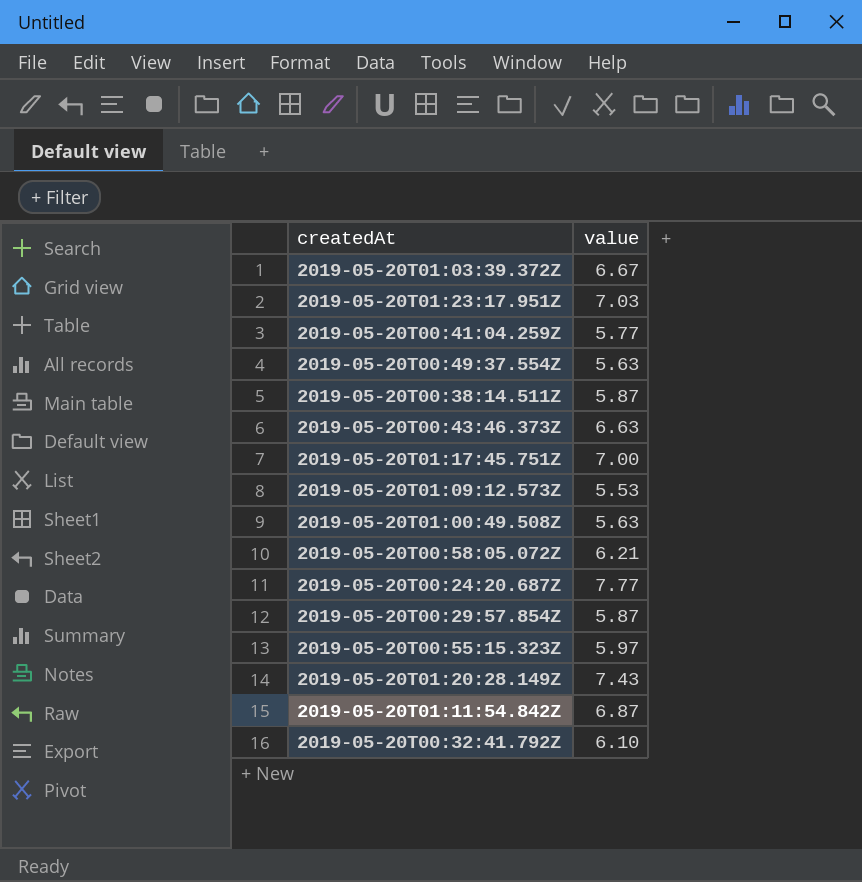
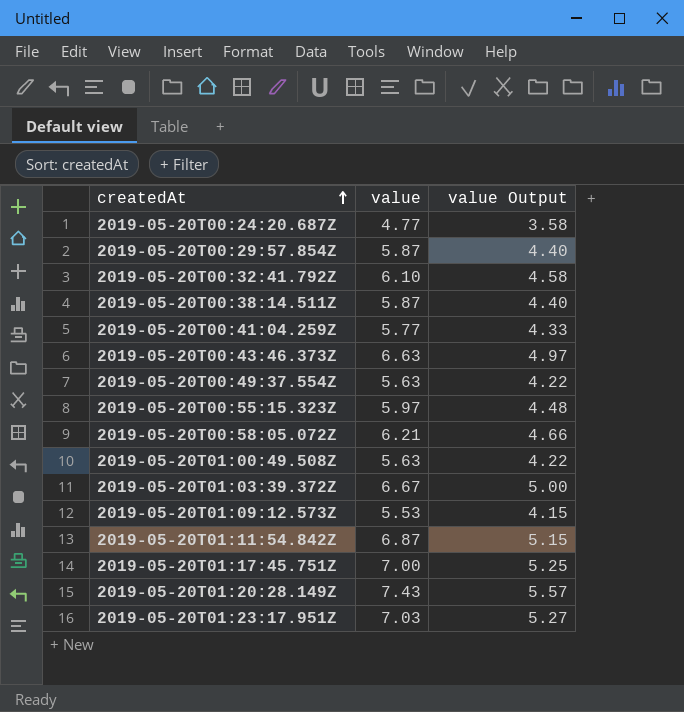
row order: none -> createdAt ascending
column value Output | formula: none -> [value] * 0.75
2019-05-20T00:24:20.687Z | value: 7.77 -> 4.77

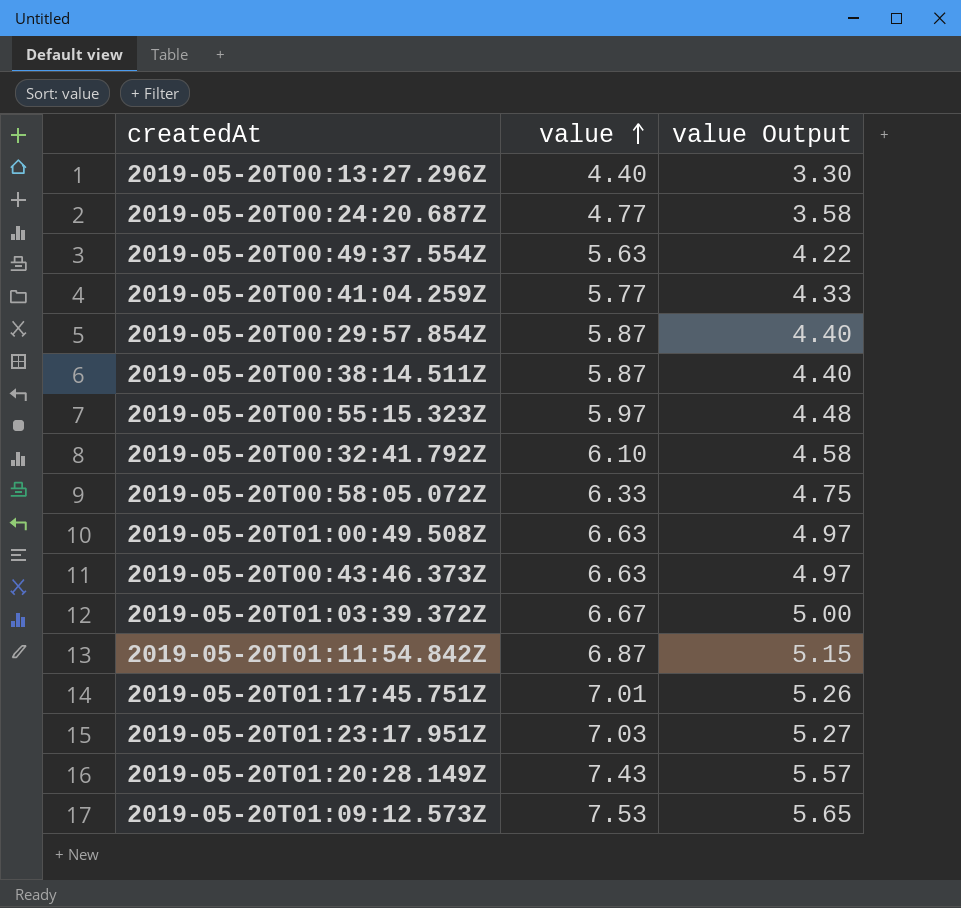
row order: createdAt ascending -> value ascending
row 2019-05-20T00:13:27.296Z: none -> 4.40 | 3.30
2019-05-20T00:58:05.072Z | value: 6.21 -> 6.33
2019-05-20T00:58:05.072Z | value Output: 4.66 -> 4.75
2019-05-20T01:00:49.508Z | value: 5.63 -> 6.63
2019-05-20T01:00:49.508Z | value Output: 4.22 -> 4.97
2019-05-20T01:17:45.751Z | value: 7.00 -> 7.01
2019-05-20T01:17:45.751Z | value Output: 5.25 -> 5.26
2019-05-20T01:09:12.573Z | value: 5.53 -> 7.53
2019-05-20T01:09:12.573Z | value Output: 4.15 -> 5.65

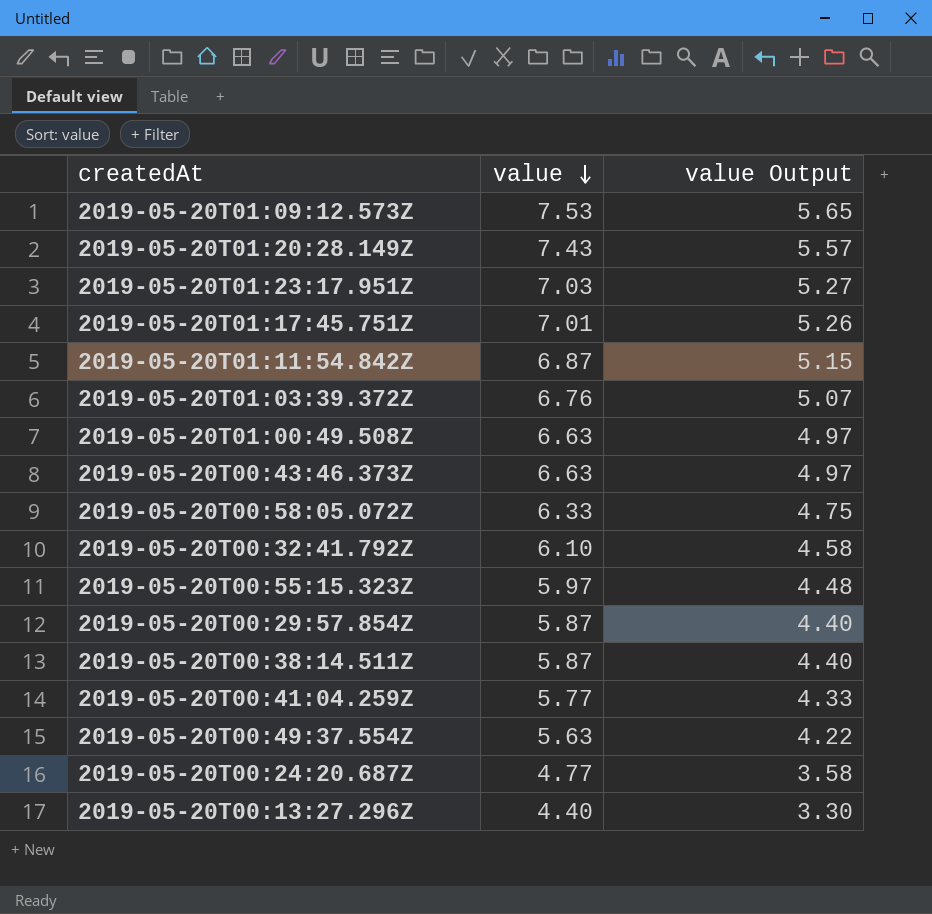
row order: value ascending -> value descending
2019-05-20T01:03:39.372Z | value: 6.67 -> 6.76
2019-05-20T01:03:39.372Z | value Output: 5.00 -> 5.07

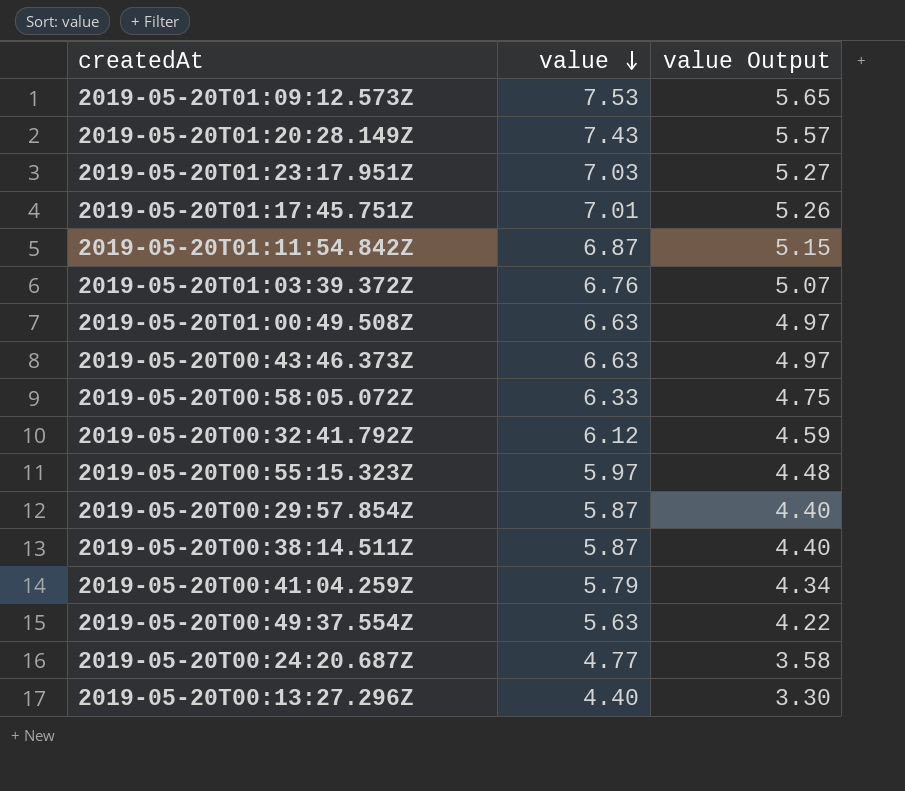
2019-05-20T00:32:41.792Z | value: 6.10 -> 6.12
2019-05-20T00:32:41.792Z | value Output: 4.58 -> 4.59
2019-05-20T00:41:04.259Z | value: 5.77 -> 5.79
2019-05-20T00:41:04.259Z | value Output: 4.33 -> 4.34

